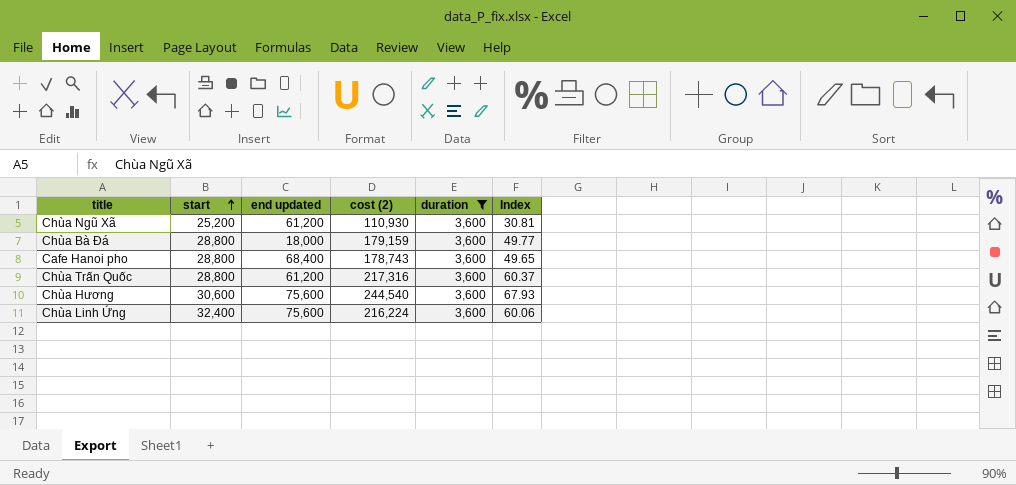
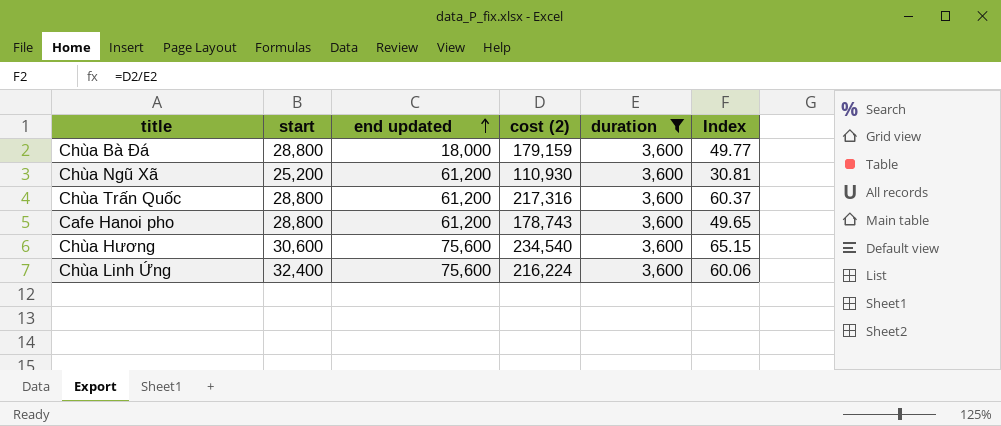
row order: start ascending -> end updated ascending
Cafe Hanoi pho | end updated: 68,400 -> 61,200
Chùa Hương | cost (2): 244,540 -> 234,540
Chùa Hương | Index: 67.93 -> 65.15

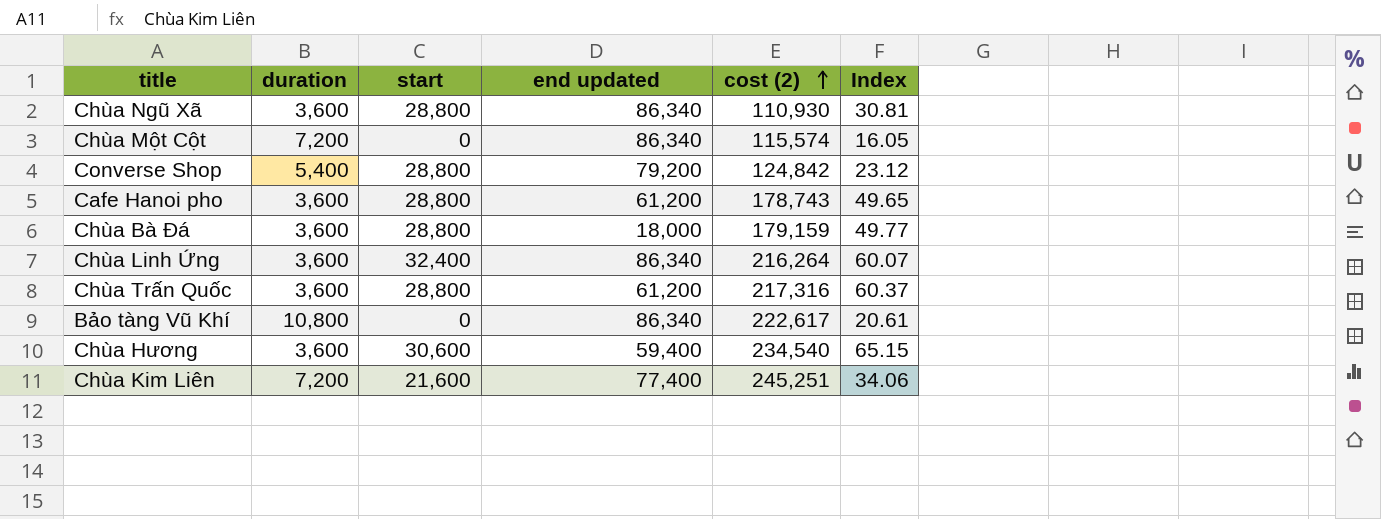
filter: duration = 3,600 -> none
row order: end updated ascending -> cost (2) ascending
column duration | position: 5 -> 2
Chùa Ngũ Xã | start: 25,200 -> 28,800
Chùa Ngũ Xã | end updated: 61,200 -> 86,340
Chùa Linh Ứng | end updated: 75,600 -> 86,340
Chùa Linh Ứng | cost (2): 216,224 -> 216,264
Chùa Linh Ứng | Index: 60.06 -> 60.07
Chùa Hương | end updated: 75,600 -> 59,400

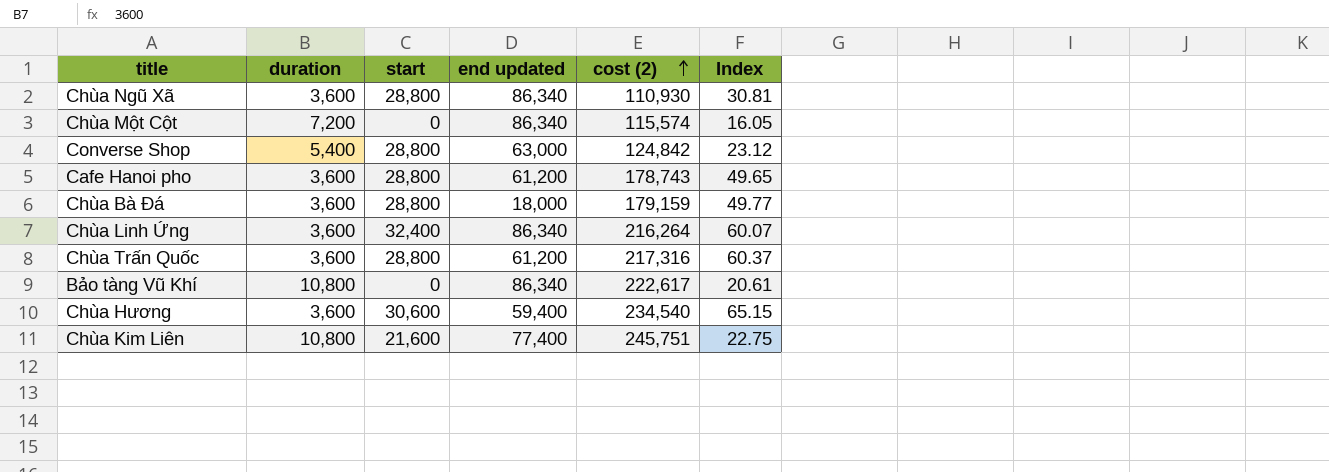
Converse Shop | end updated: 79,200 -> 63,000
Chùa Kim Liên | duration: 7,200 -> 10,800
Chùa Kim Liên | cost (2): 245,251 -> 245,751
Chùa Kim Liên | Index: 34.06 -> 22.75

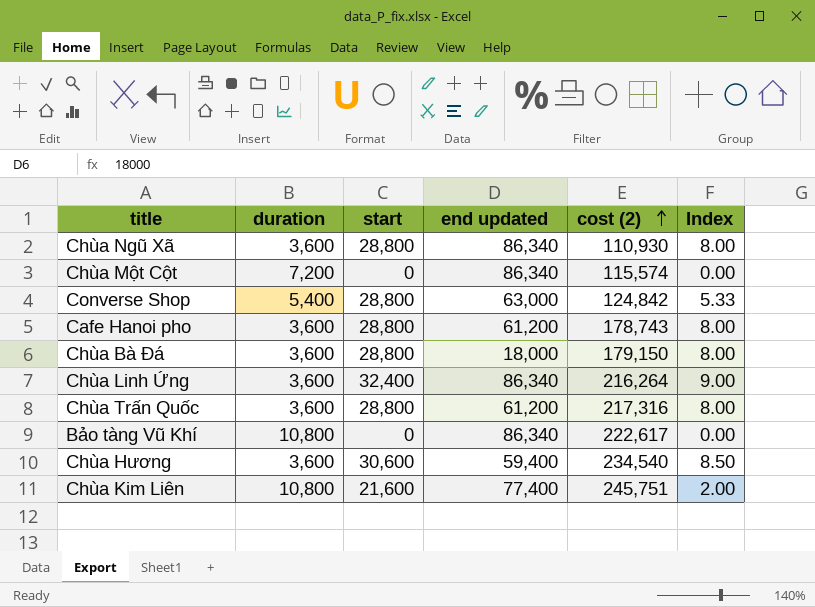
column Index | formula: [cost (2)] / [duration] -> [start] / [duration]
Chùa Bà Đá | cost (2): 179,159 -> 179,150

